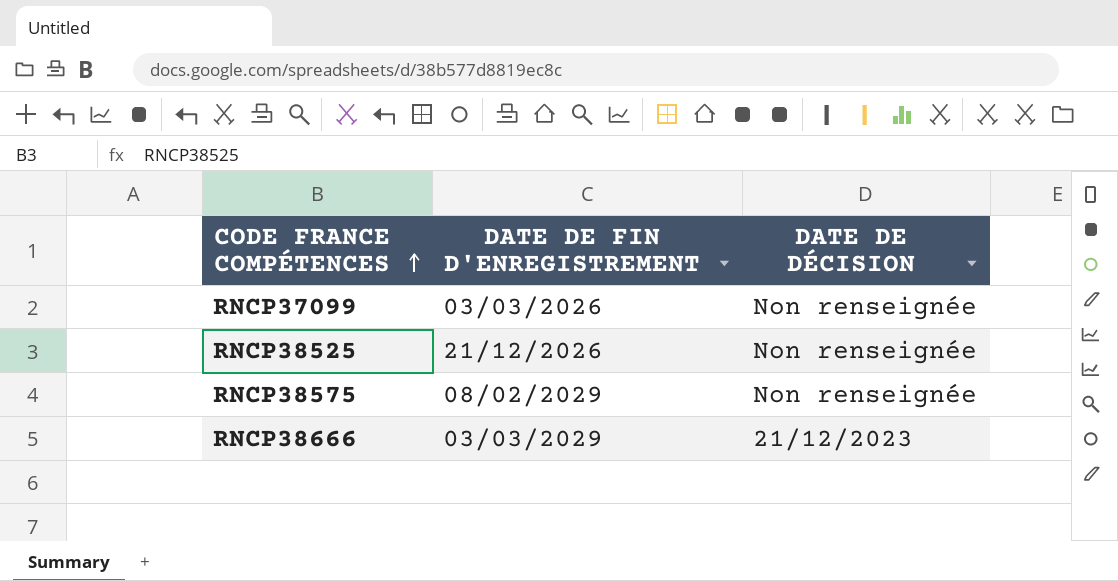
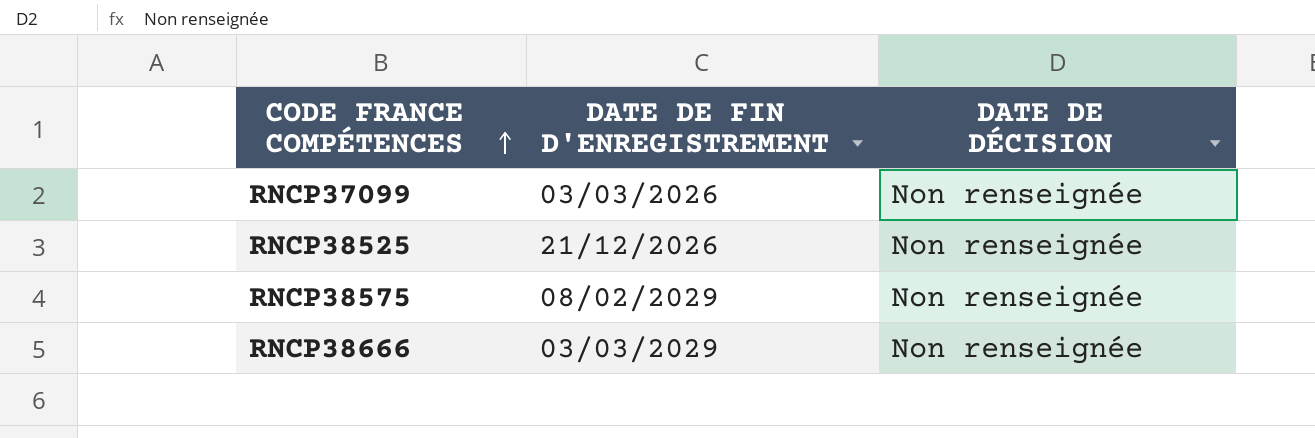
RNCP38666 | DATE DE DÉCISION: 21/12/2023 -> Non renseignée

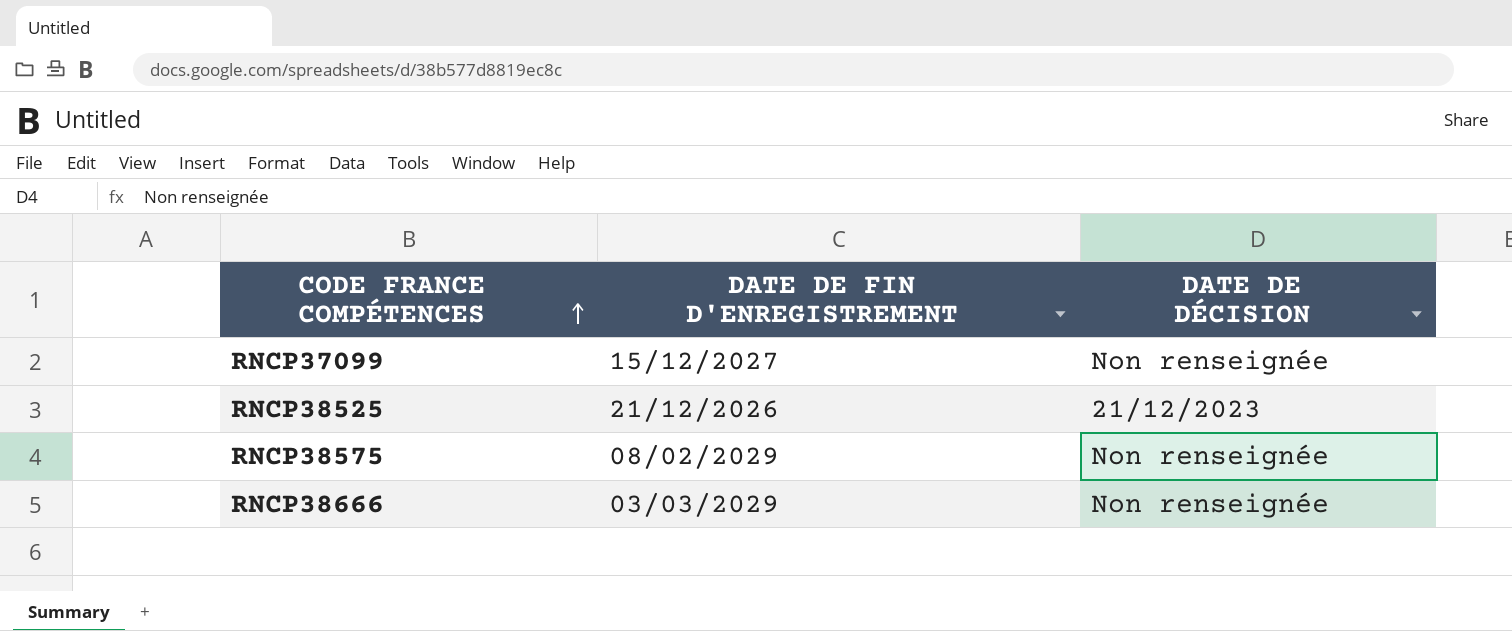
RNCP37099 | DATE DE FIN D'ENREGISTREMENT: 03/03/2026 -> 15/12/2027
RNCP38525 | DATE DE DÉCISION: Non renseignée -> 21/12/2023

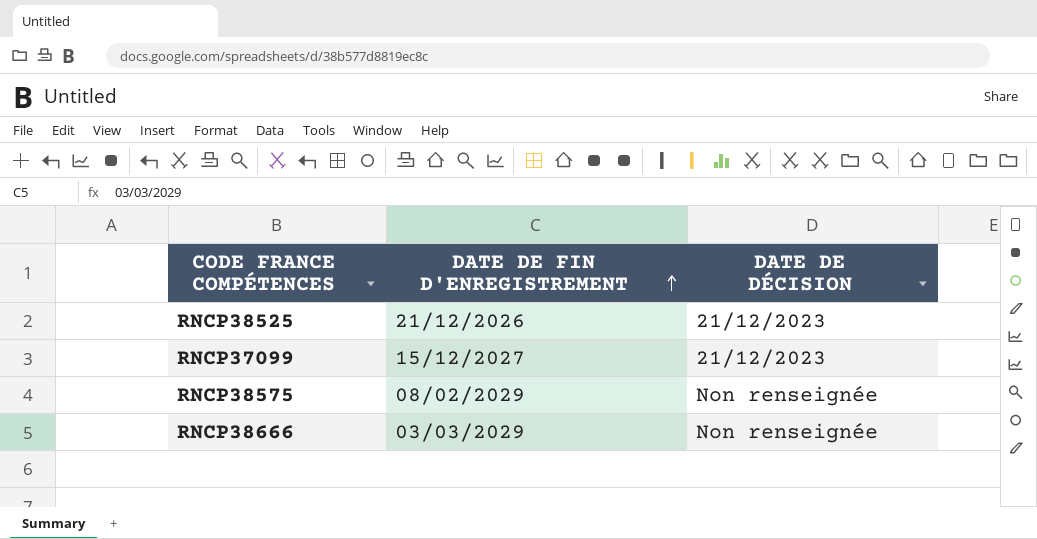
row order: CODE FRANCE COMPÉTENCES ascending -> DATE DE FIN D'ENREGISTREMENT ascending
RNCP37099 | DATE DE DÉCISION: Non renseignée -> 21/12/2023

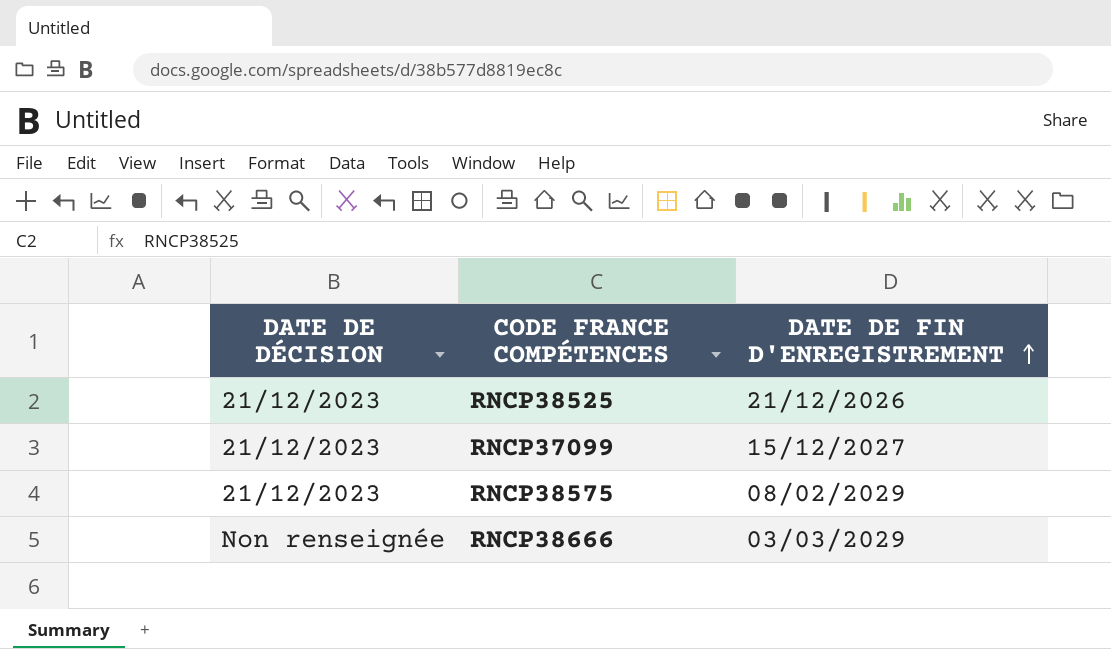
column DATE DE DÉCISION | position: 3 -> 1
RNCP38575 | DATE DE DÉCISION: Non renseignée -> 21/12/2023

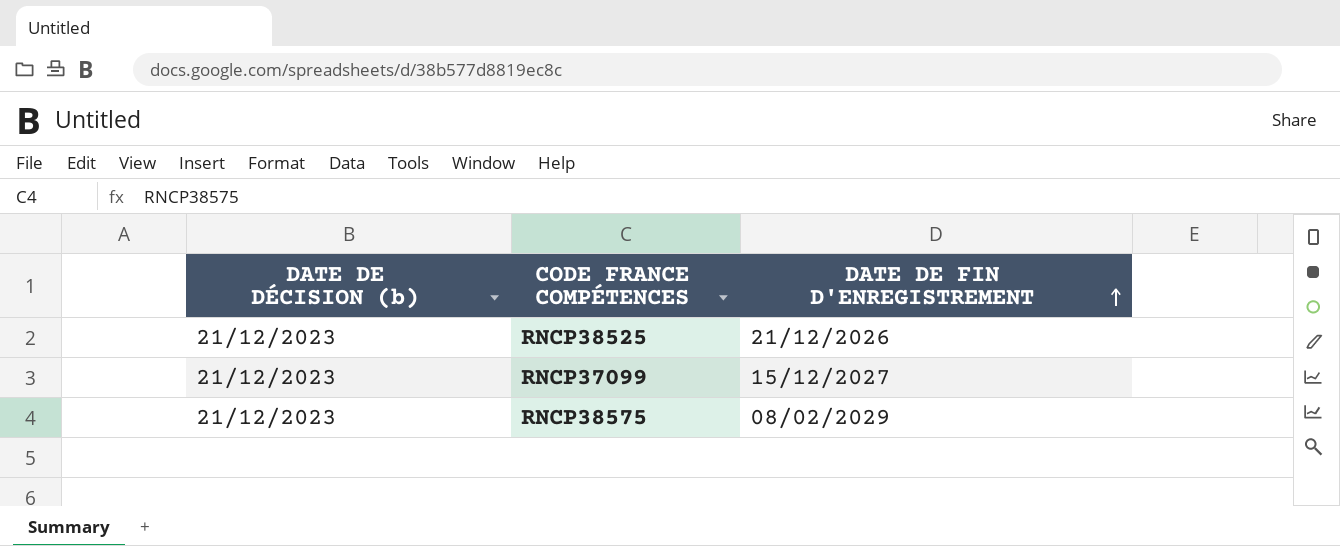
column name: DATE DE DÉCISION -> DATE DE DÉCISION (b)
row RNCP38666: Non renseignée | 03/03/2029 -> none

